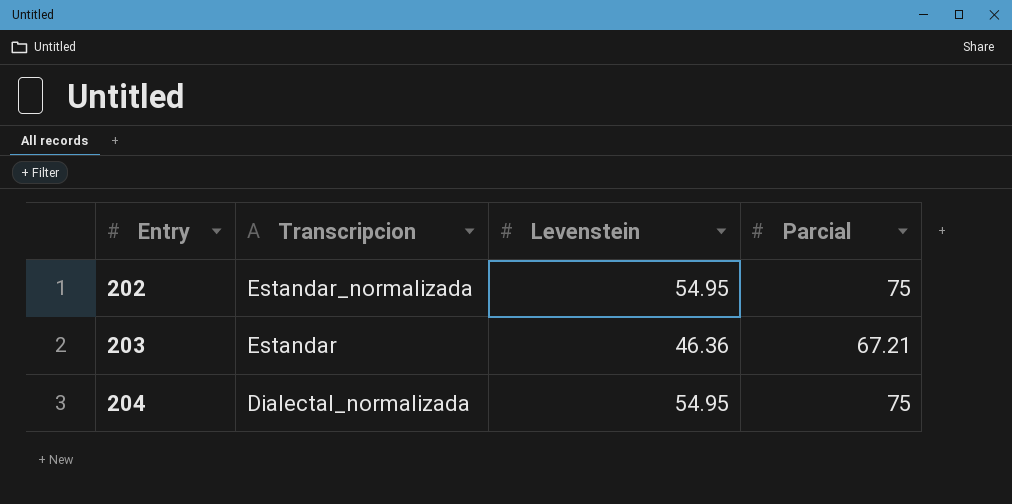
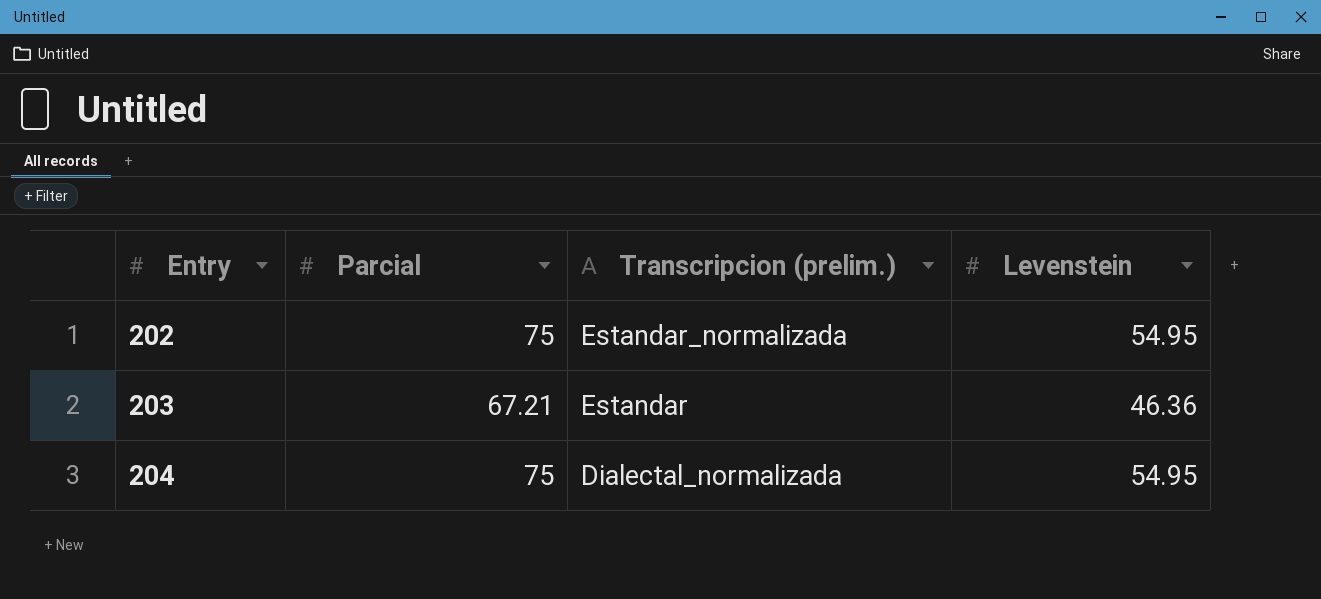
column Parcial | position: 4 -> 2
column name: Transcripcion -> Transcripcion (prelim.)

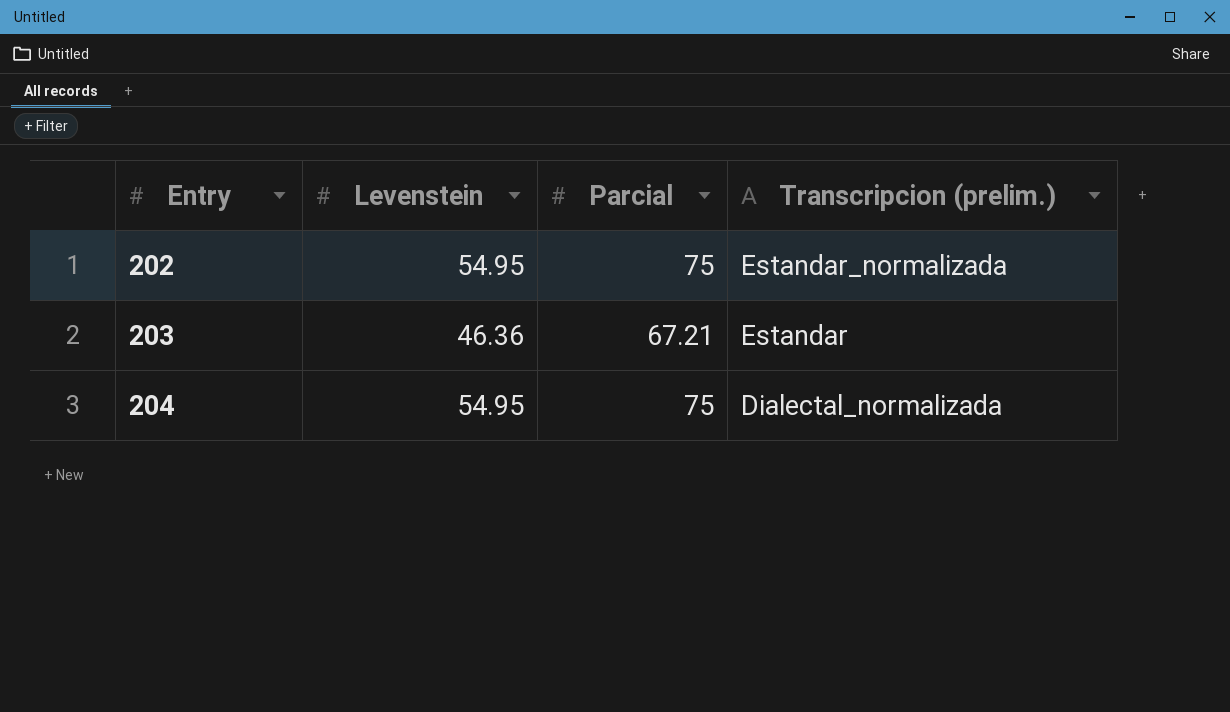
column Levenstein | position: 4 -> 2

